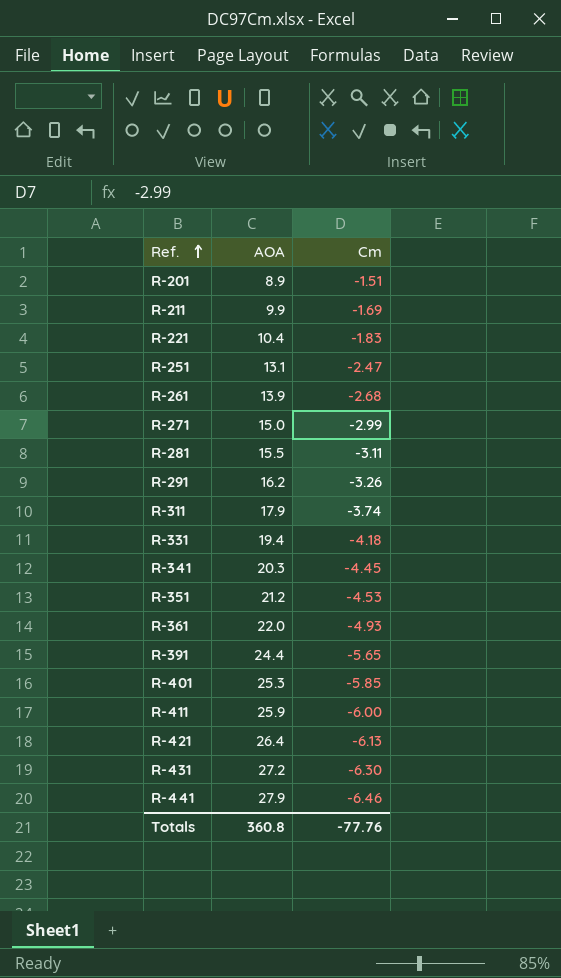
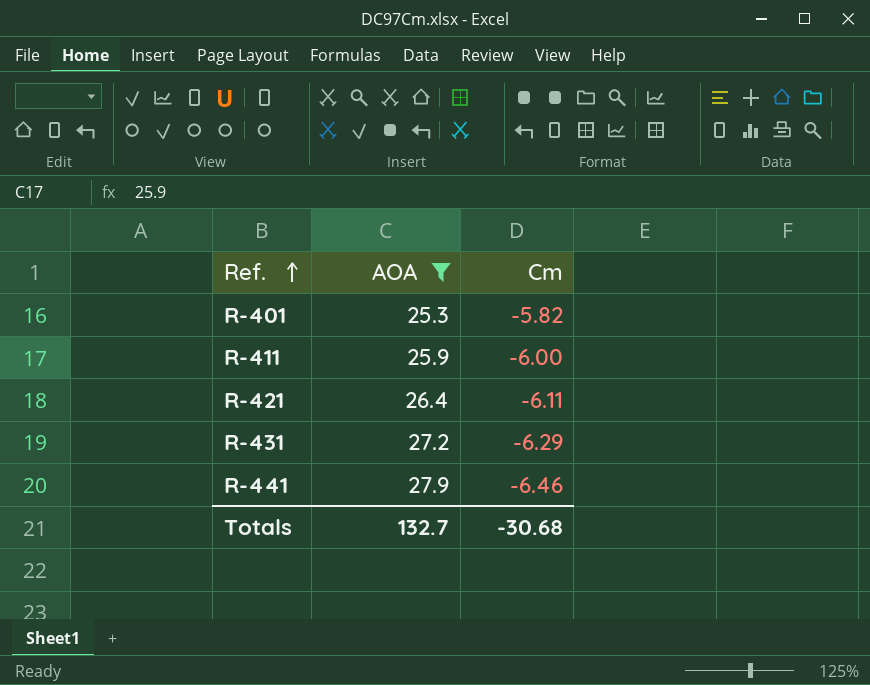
filter: none -> AOA >= 25.3
R-401 | Cm: -5.85 -> -5.82
R-421 | Cm: -6.13 -> -6.11
R-431 | Cm: -6.30 -> -6.29
Totals | AOA: 360.8 -> 132.7
Totals | Cm: -77.76 -> -30.68

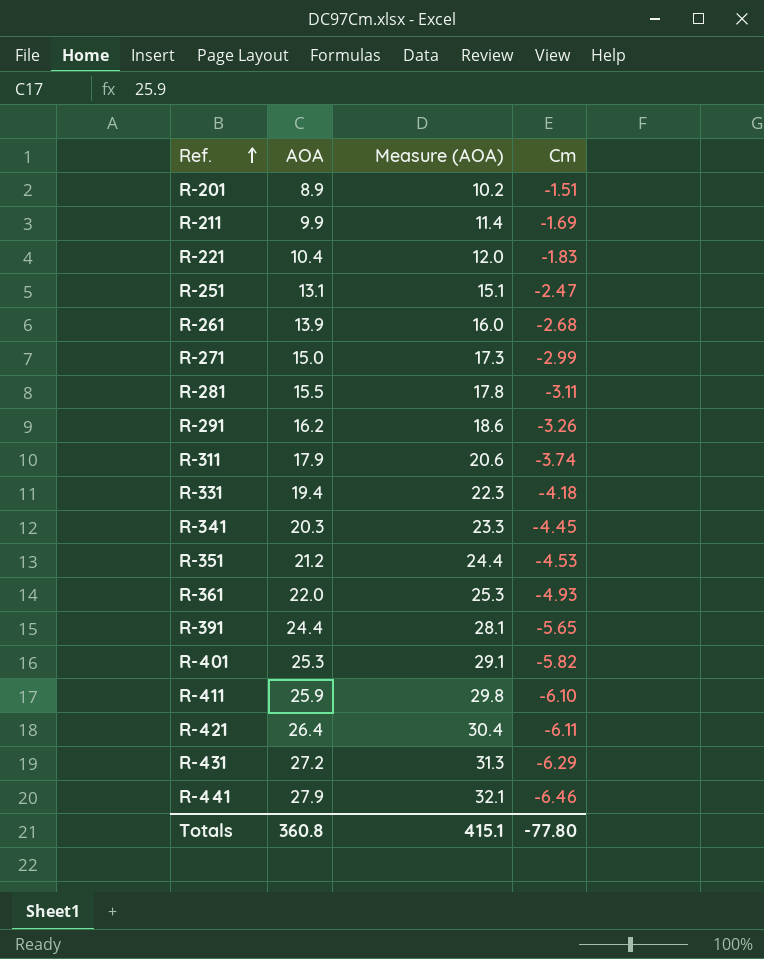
filter: AOA >= 25.3 -> none
column Measure (AOA) | formula: none -> [AOA] * 1.15
R-411 | Cm: -6.00 -> -6.10
Totals | AOA: 132.7 -> 360.8
Totals | Cm: -30.68 -> -77.80

